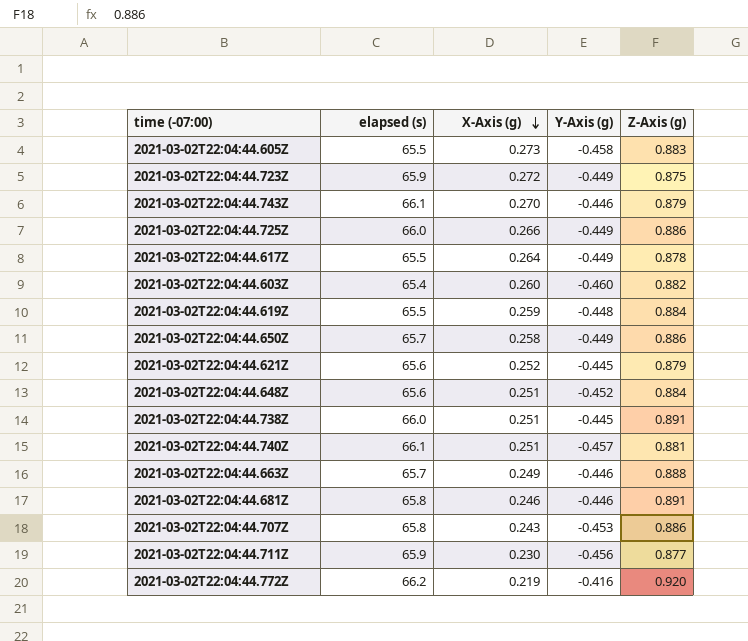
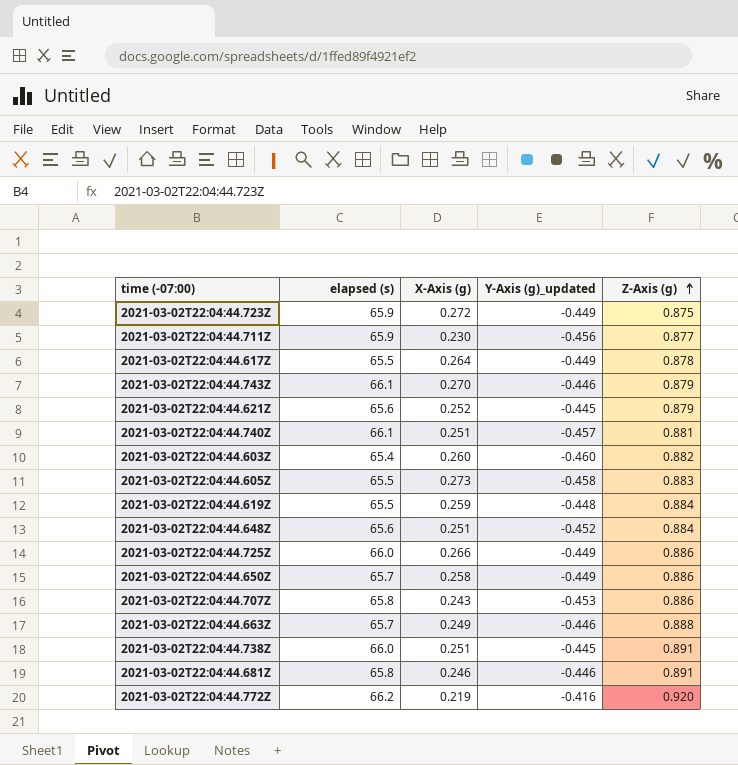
row order: X-Axis (g) descending -> Z-Axis (g) ascending
column name: Y-Axis (g) -> Y-Axis (g)_updated

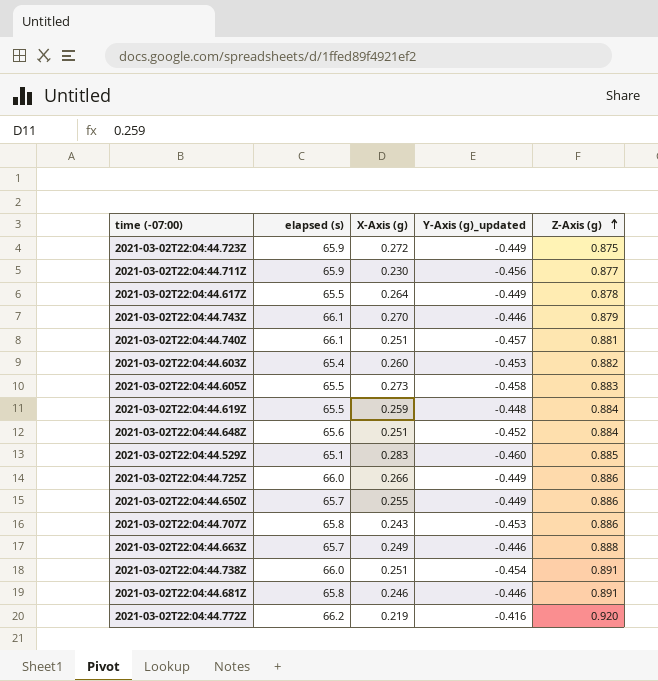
row 2021-03-02T22:04:44.621Z: 65.6 | 0.252 | -0.445 | 0.879 -> none
2021-03-02T22:04:44.603Z | Y-Axis (g)_updated: -0.460 -> -0.453
row 2021-03-02T22:04:44.529Z: none -> 65.1 | 0.283 | -0.460 | 0.885
2021-03-02T22:04:44.650Z | X-Axis (g): 0.258 -> 0.255
2021-03-02T22:04:44.738Z | Y-Axis (g)_updated: -0.445 -> -0.454

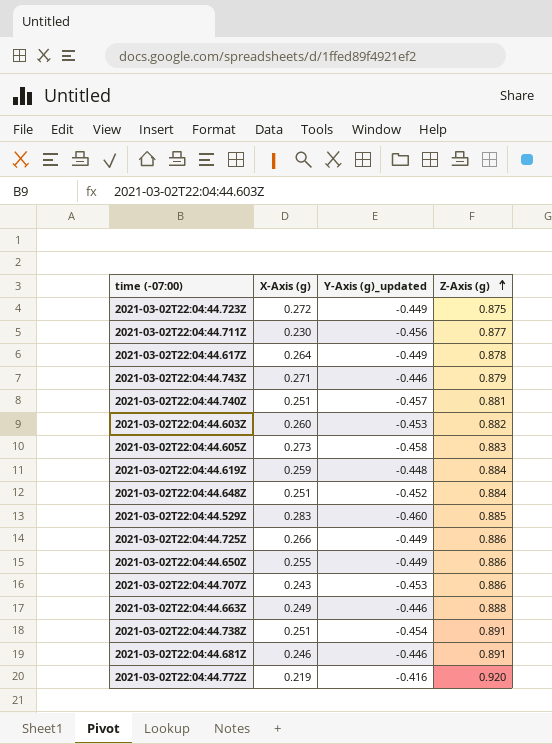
column elapsed (s) | position: 2 -> none
2021-03-02T22:04:44.743Z | X-Axis (g): 0.270 -> 0.271

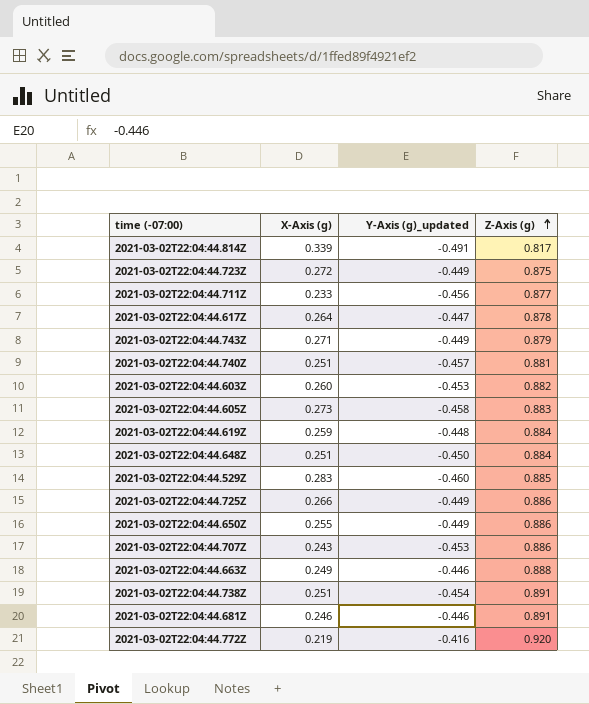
row 2021-03-02T22:04:44.814Z: none -> 0.339 | -0.491 | 0.817
2021-03-02T22:04:44.711Z | X-Axis (g): 0.230 -> 0.233
2021-03-02T22:04:44.617Z | Y-Axis (g)_updated: -0.449 -> -0.447
2021-03-02T22:04:44.743Z | Y-Axis (g)_updated: -0.446 -> -0.449
2021-03-02T22:04:44.648Z | Y-Axis (g)_updated: -0.452 -> -0.450

